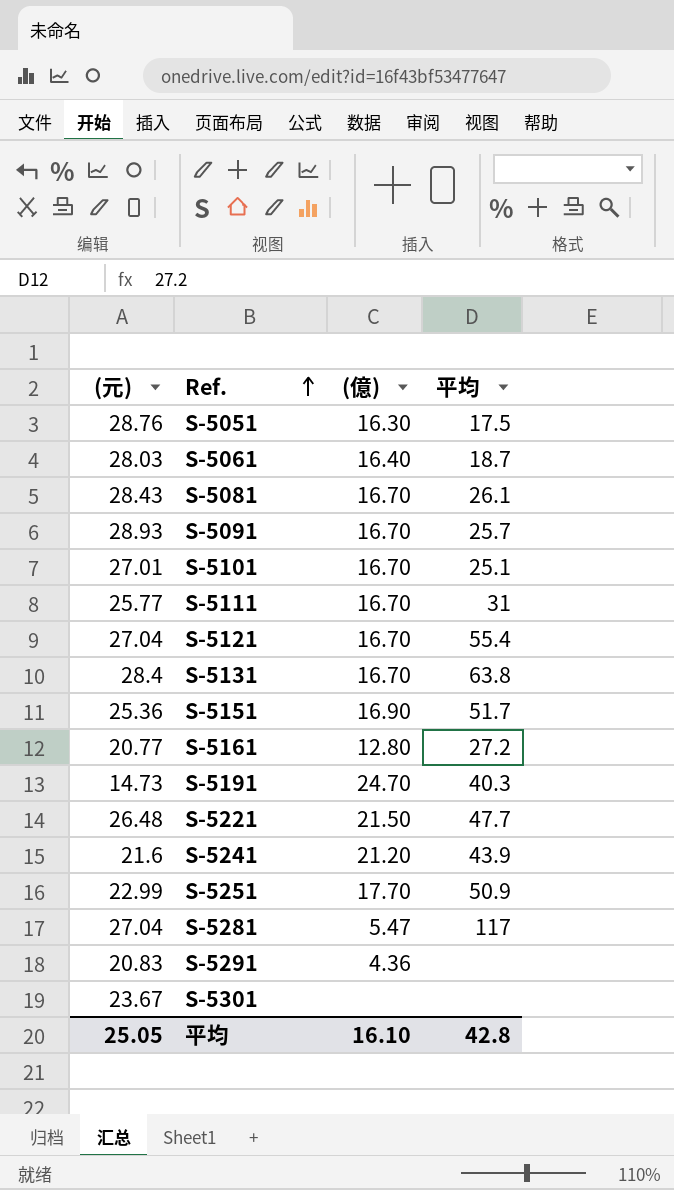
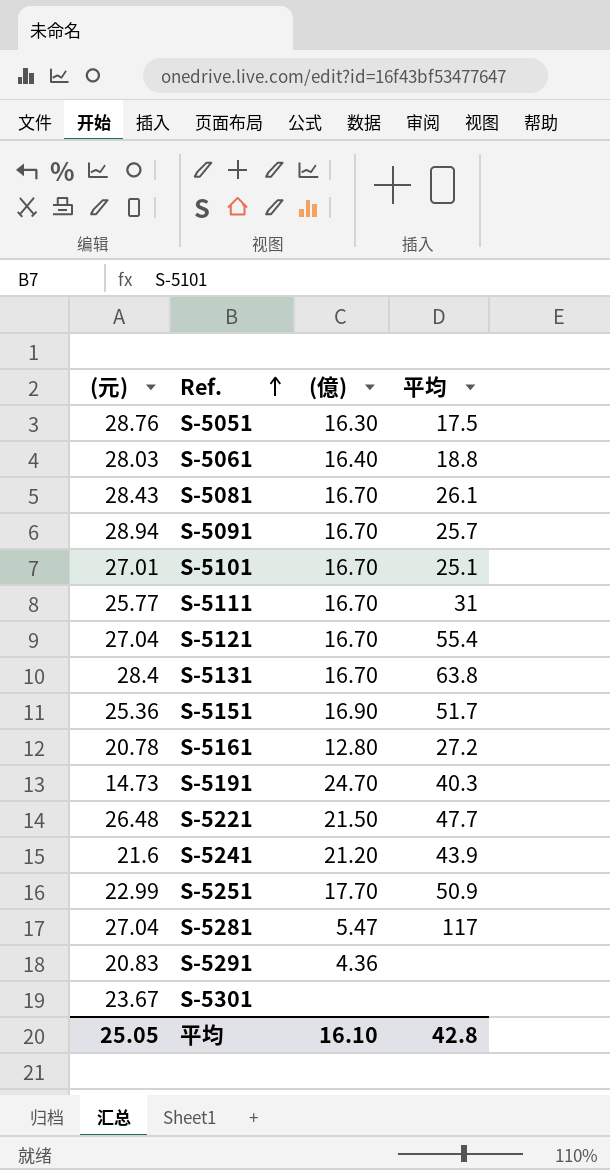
S-5061 | 平均: 18.7 -> 18.8
S-5091 | (元): 28.93 -> 28.94
S-5161 | (元): 20.77 -> 20.78

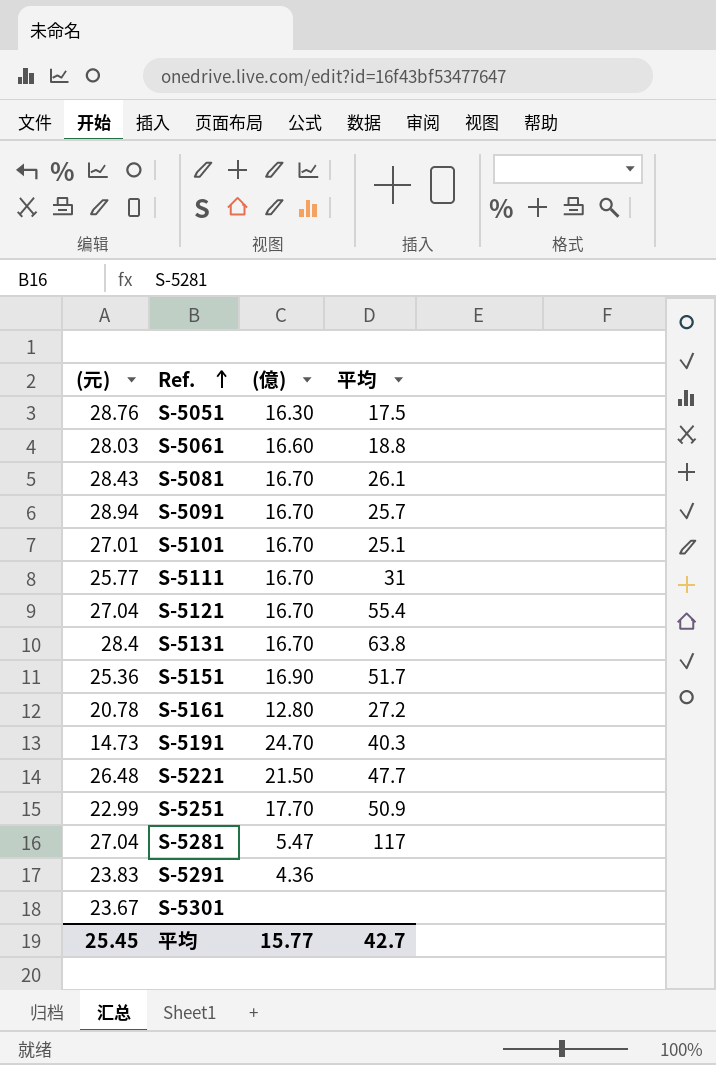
row S-5241: 21.6 | 21.20 | 43.9 -> none
S-5061 | (億): 16.40 -> 16.60
S-5291 | (元): 20.83 -> 23.83
平均 | (元): 25.05 -> 25.45
平均 | (億): 16.10 -> 15.77
平均 | 平均: 42.8 -> 42.7

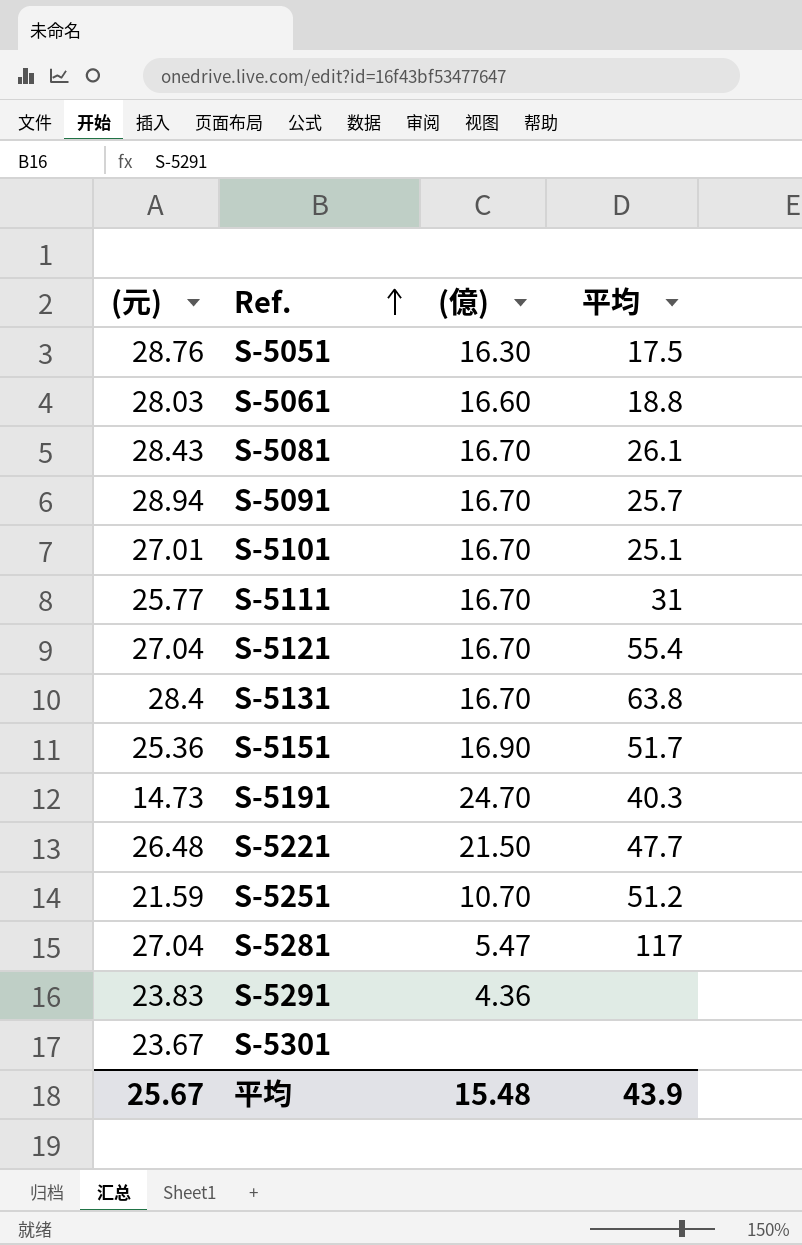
row S-5161: 20.78 | 12.80 | 27.2 -> none
S-5251 | (元): 22.99 -> 21.59
S-5251 | (億): 17.70 -> 10.70
S-5251 | 平均: 50.9 -> 51.2
平均 | (元): 25.45 -> 25.67
平均 | (億): 15.77 -> 15.48
平均 | 平均: 42.7 -> 43.9

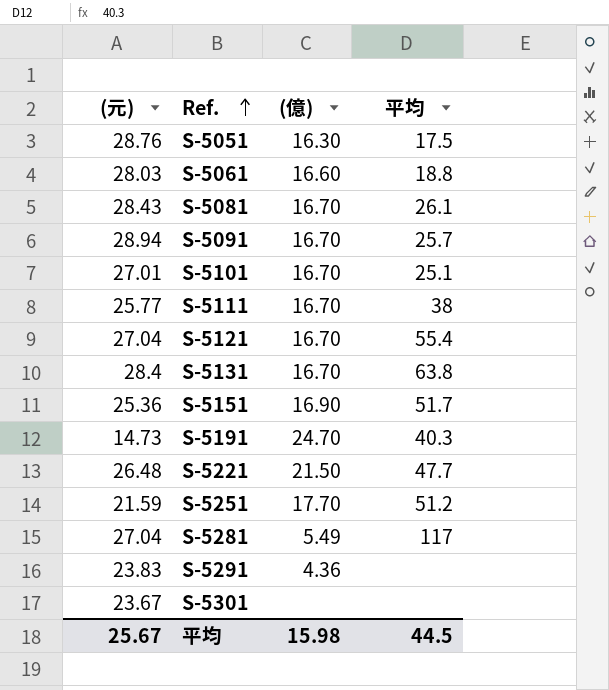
S-5111 | 平均: 31 -> 38
S-5251 | (億): 10.70 -> 17.70
S-5281 | (億): 5.47 -> 5.49
平均 | (億): 15.48 -> 15.98
平均 | 平均: 43.9 -> 44.5

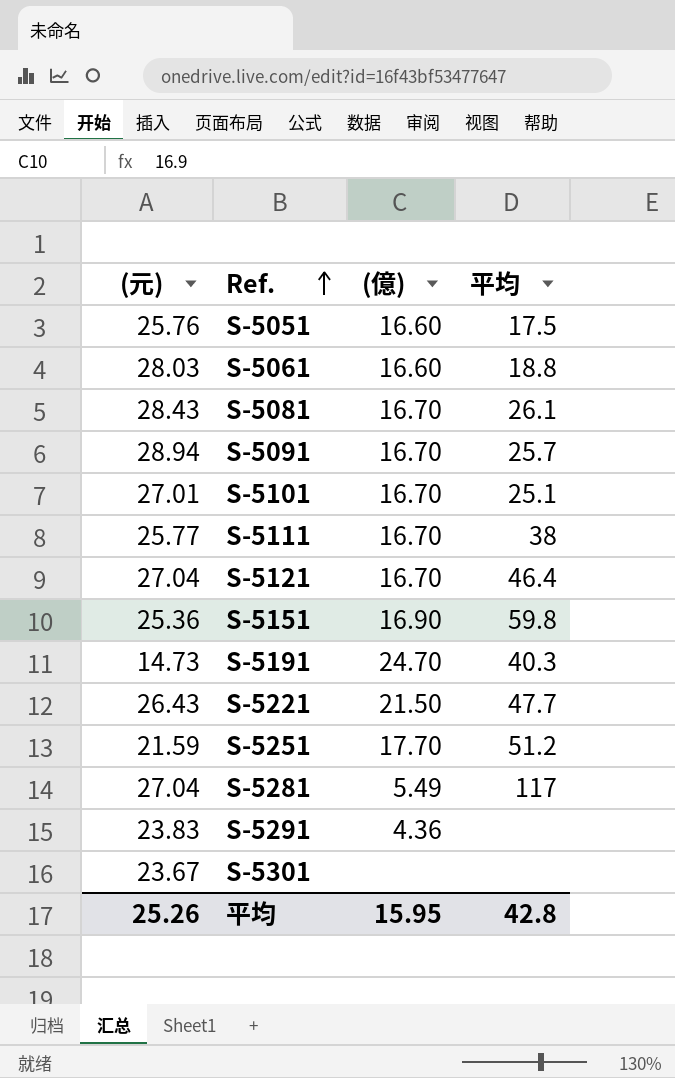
row S-5131: 28.4 | 16.70 | 63.8 -> none
S-5051 | (元): 28.76 -> 25.76
S-5051 | (億): 16.30 -> 16.60
S-5121 | 平均: 55.4 -> 46.4
S-5151 | 平均: 51.7 -> 59.8
S-5221 | (元): 26.48 -> 26.43
平均 | (元): 25.67 -> 25.26
平均 | (億): 15.98 -> 15.95
平均 | 平均: 44.5 -> 42.8

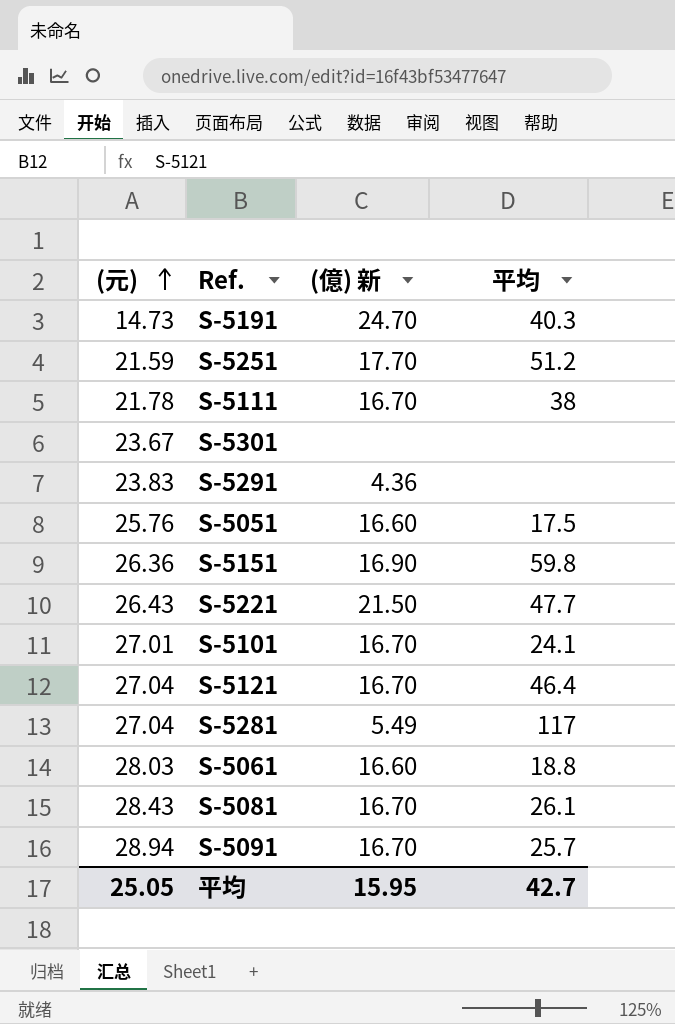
row order: Ref. ascending -> (元) ascending
column name: (億) -> (億) 新
S-5111 | (元): 25.77 -> 21.78
S-5151 | (元): 25.36 -> 26.36
S-5101 | 平均: 25.1 -> 24.1
平均 | (元): 25.26 -> 25.05
平均 | 平均: 42.8 -> 42.7

